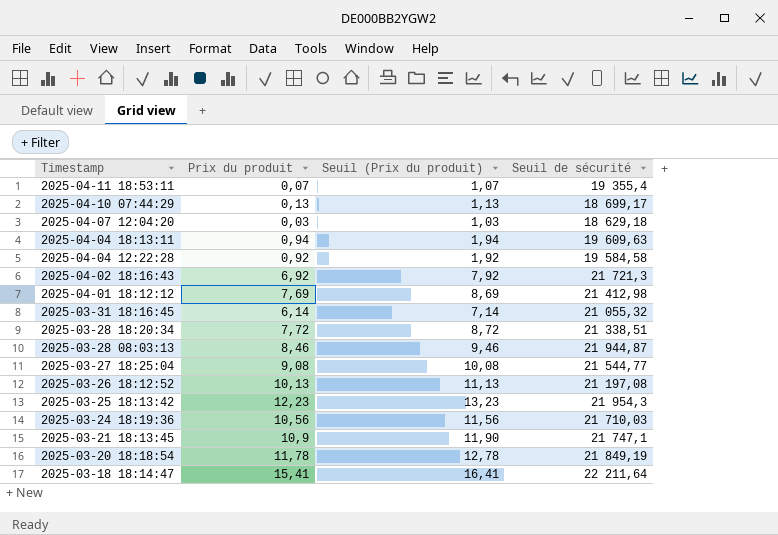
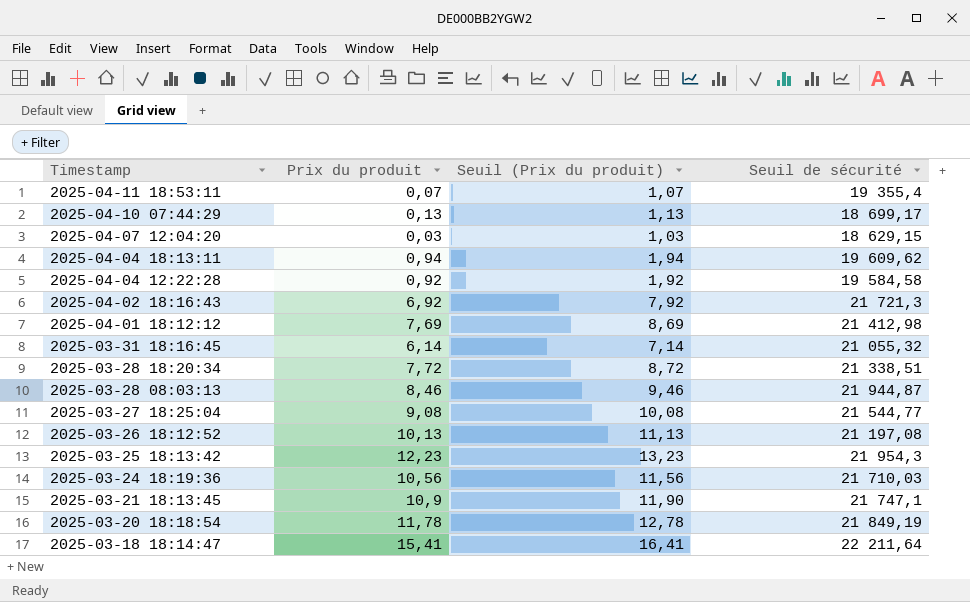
2025-04-07 12:04:20 | Seuil de sécurité: 18 629,18 -> 18 629,15
2025-04-04 18:13:11 | Seuil de sécurité: 19 609,63 -> 19 609,62

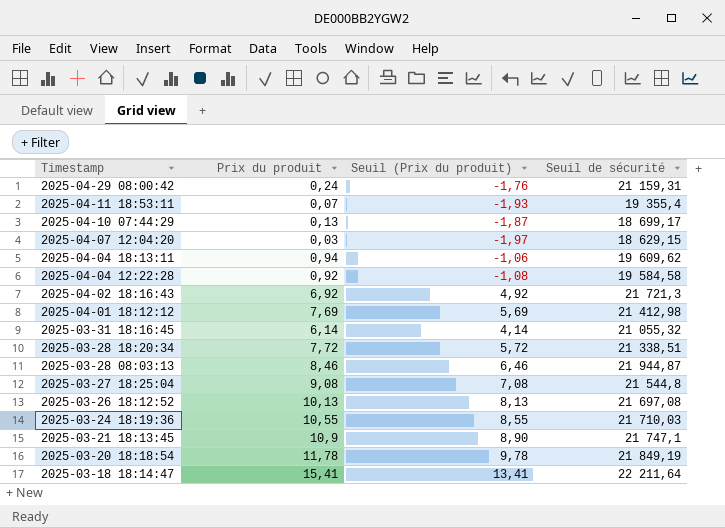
column Seuil (Prix du produit) | formula: [Prix du produit] + 1 -> [Prix du produit] - 2
row 2025-03-25 18:13:42: 12,23 | 13,23 | 21 954,3 -> none
row 2025-04-29 08:00:42: none -> 0,24 | -1,76 | 21 159,31
2025-03-27 18:25:04 | Seuil de sécurité: 21 544,77 -> 21 544,8
2025-03-26 18:12:52 | Seuil de sécurité: 21 197,08 -> 21 697,08
2025-03-24 18:19:36 | Prix du produit: 10,56 -> 10,55

